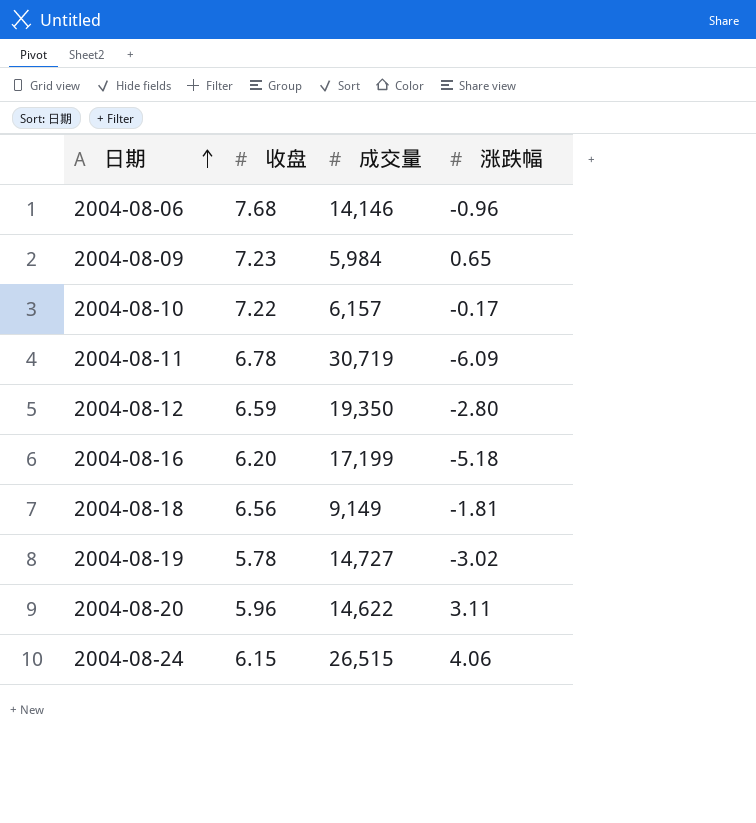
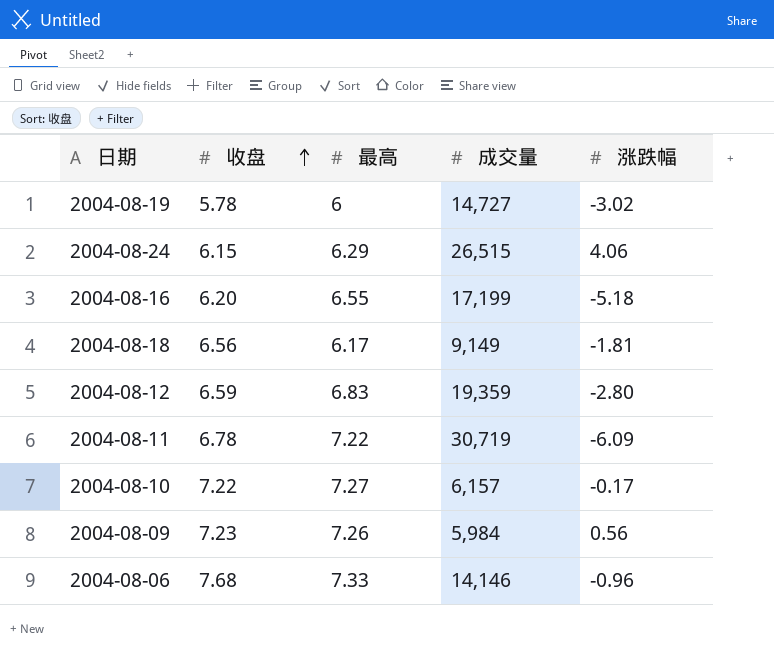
row order: 日期 ascending -> 收盘 ascending
column 最高 | position: none -> 3
row 2004-08-20: 5.96 | 14,622 | 3.11 -> none
2004-08-12 | 成交量: 19,350 -> 19,359
2004-08-09 | 涨跌幅: 0.65 -> 0.56

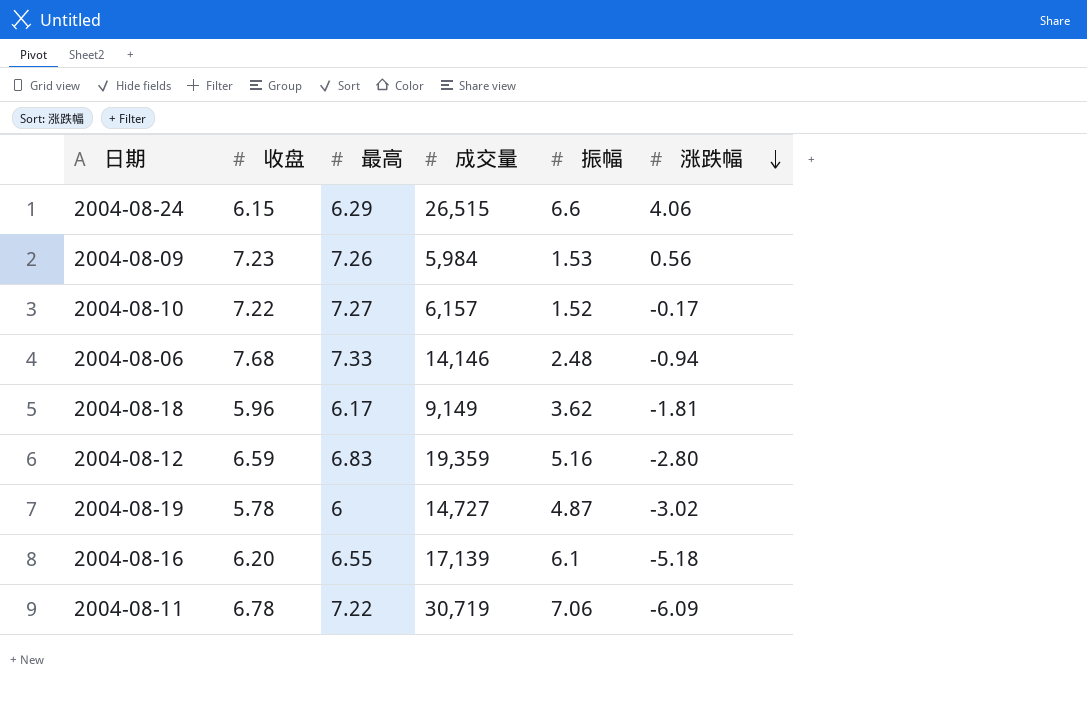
row order: 收盘 ascending -> 涨跌幅 descending
column 振幅 | position: none -> 5
2004-08-06 | 涨跌幅: -0.96 -> -0.94
2004-08-18 | 收盘: 6.56 -> 5.96
2004-08-16 | 成交量: 17,199 -> 17,139

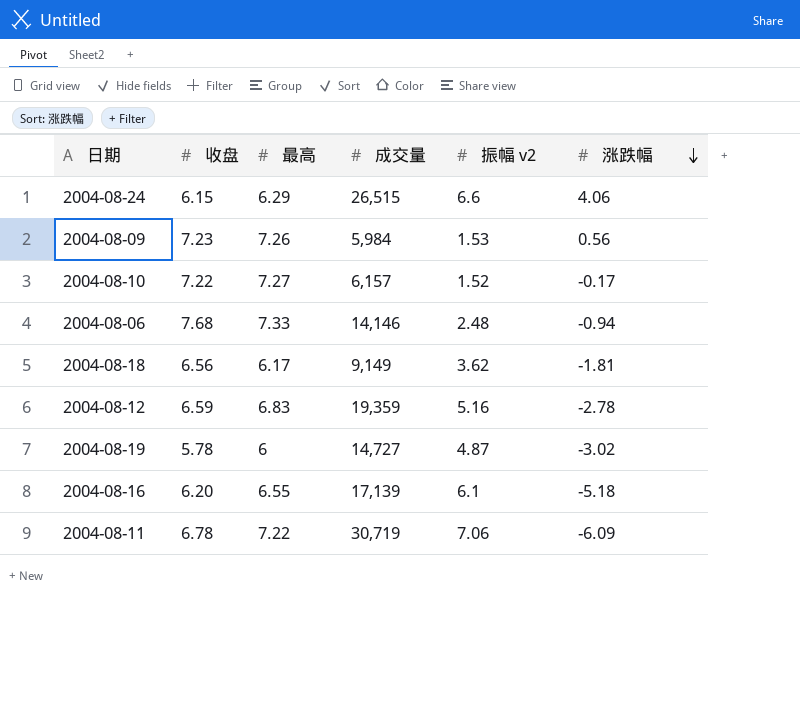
column name: 振幅 -> 振幅 v2
2004-08-18 | 收盘: 5.96 -> 6.56
2004-08-12 | 涨跌幅: -2.80 -> -2.78

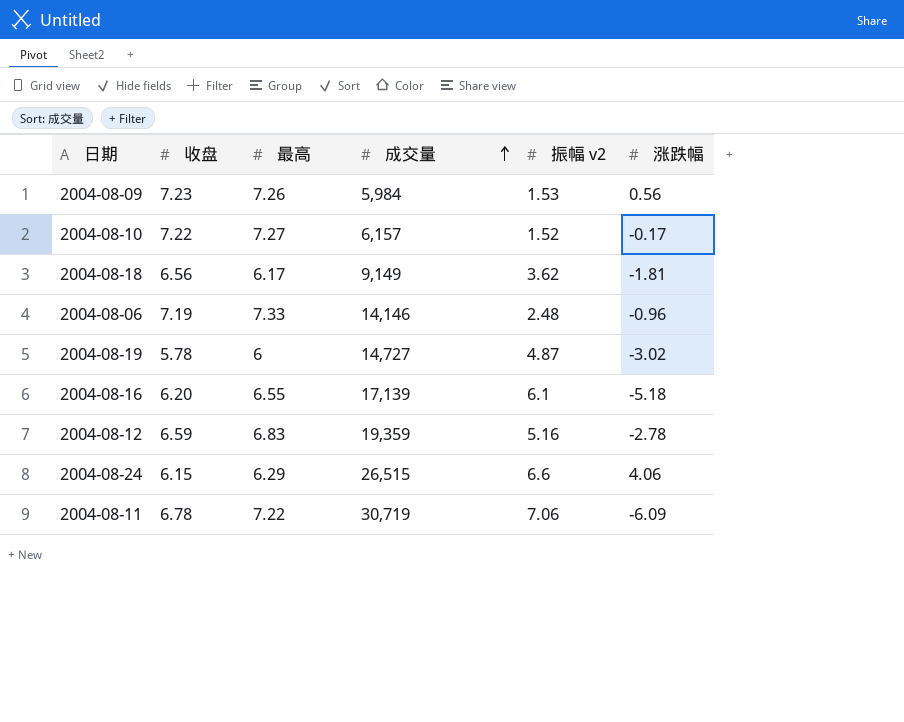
row order: 涨跌幅 descending -> 成交量 ascending
2004-08-06 | 收盘: 7.68 -> 7.19
2004-08-06 | 涨跌幅: -0.94 -> -0.96

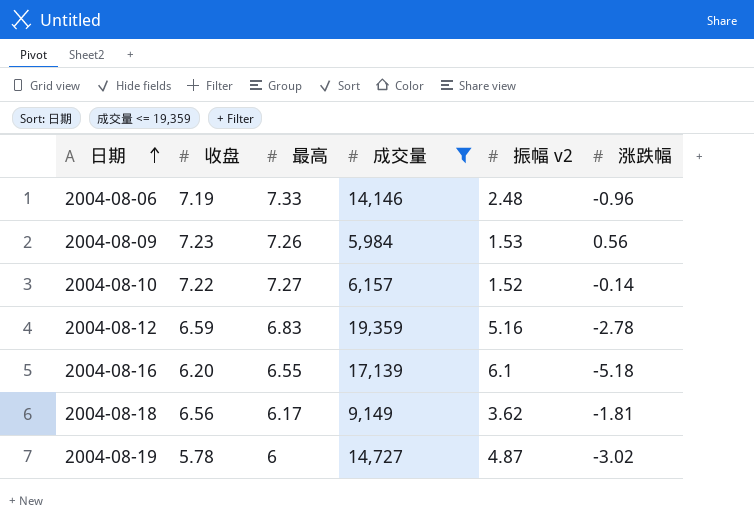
filter: none -> 成交量 <= 19,359
row order: 成交量 ascending -> 日期 ascending
2004-08-10 | 涨跌幅: -0.17 -> -0.14

